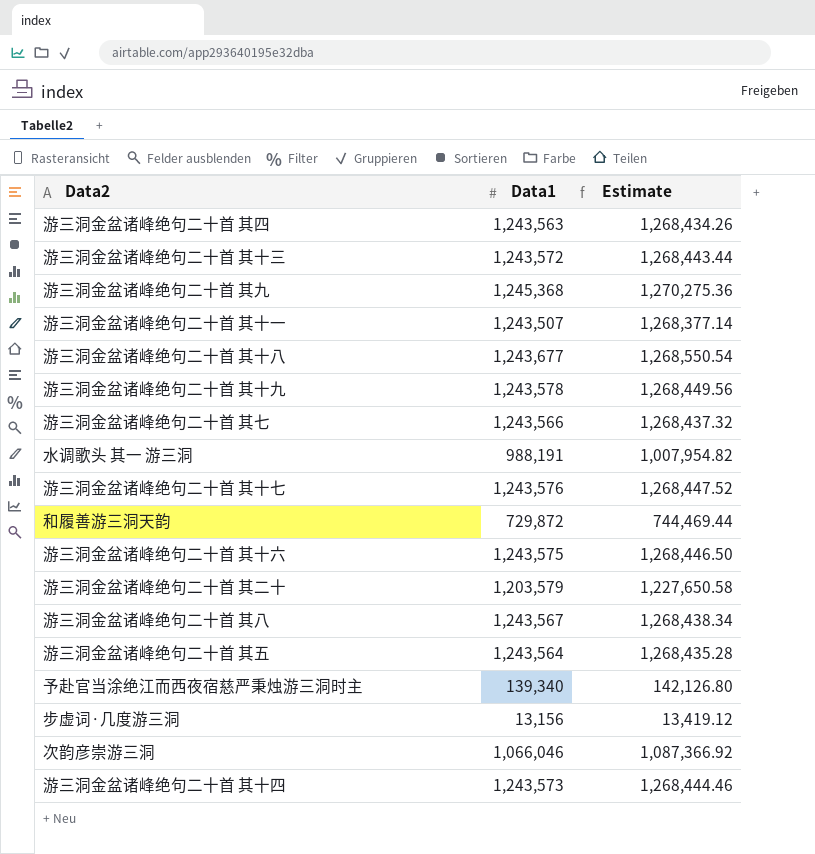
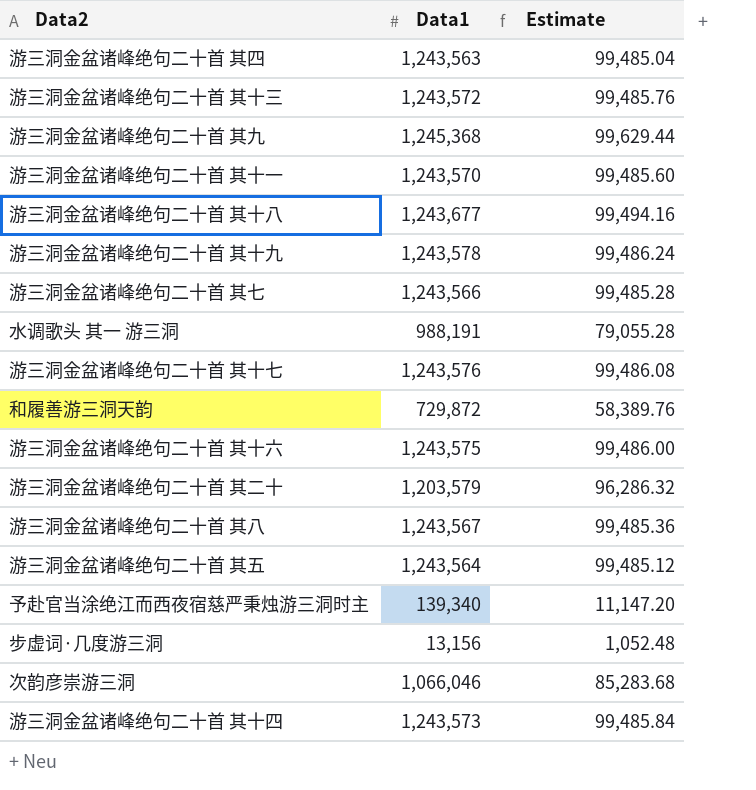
column Estimate | formula: [Data1] * 1.02 -> [Data1] * 0.08
游三洞金盆诸峰绝句二十首 其十一 | Data1: 1,243,507 -> 1,243,570

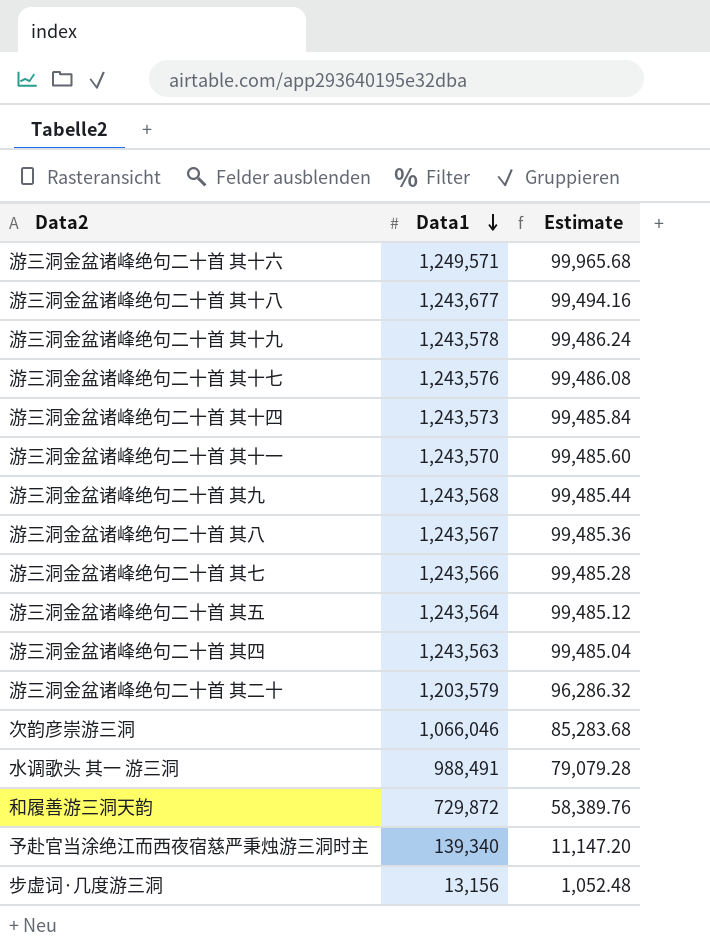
row order: none -> Data1 descending
row 游三洞金盆诸峰绝句二十首 其十三: 1,243,572 | 99,485.76 -> none
游三洞金盆诸峰绝句二十首 其十六 | Data1: 1,243,575 -> 1,249,571
游三洞金盆诸峰绝句二十首 其十六 | Estimate: 99,486.00 -> 99,965.68
游三洞金盆诸峰绝句二十首 其九 | Data1: 1,245,368 -> 1,243,568
游三洞金盆诸峰绝句二十首 其九 | Estimate: 99,629.44 -> 99,485.44
水调歌头 其一 游三洞 | Data1: 988,191 -> 988,491
水调歌头 其一 游三洞 | Estimate: 79,055.28 -> 79,079.28

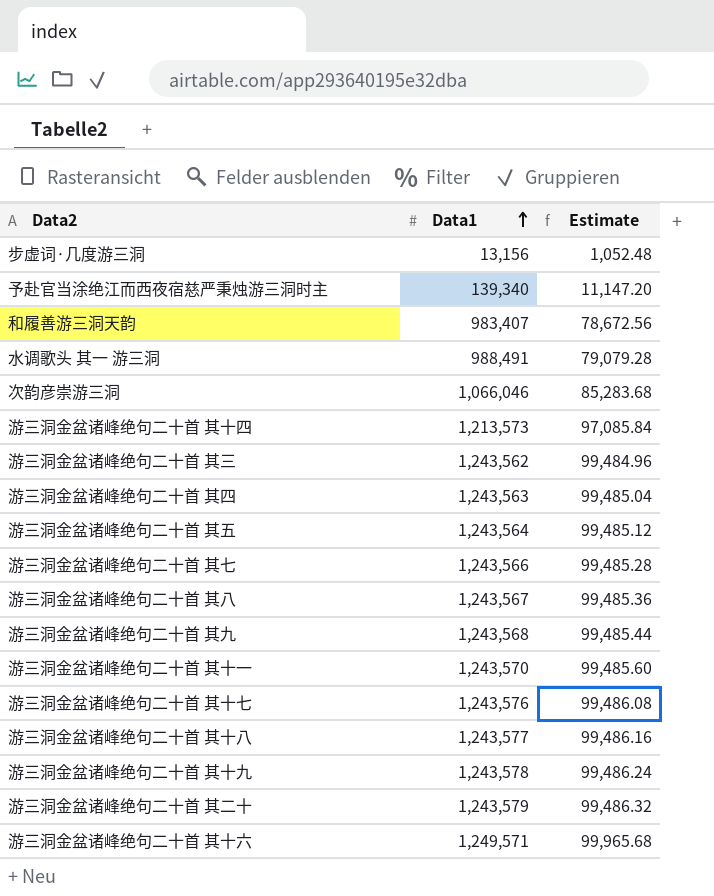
row order: Data1 descending -> Data1 ascending
和履善游三洞天韵 | Data1: 729,872 -> 983,407
和履善游三洞天韵 | Estimate: 58,389.76 -> 78,672.56
游三洞金盆诸峰绝句二十首 其十四 | Data1: 1,243,573 -> 1,213,573
游三洞金盆诸峰绝句二十首 其十四 | Estimate: 99,485.84 -> 97,085.84
row 游三洞金盆诸峰绝句二十首 其三: none -> 1,243,562 | 99,484.96
游三洞金盆诸峰绝句二十首 其十八 | Data1: 1,243,677 -> 1,243,577
游三洞金盆诸峰绝句二十首 其十八 | Estimate: 99,494.16 -> 99,486.16
游三洞金盆诸峰绝句二十首 其二十 | Data1: 1,203,579 -> 1,243,579
游三洞金盆诸峰绝句二十首 其二十 | Estimate: 96,286.32 -> 99,486.32

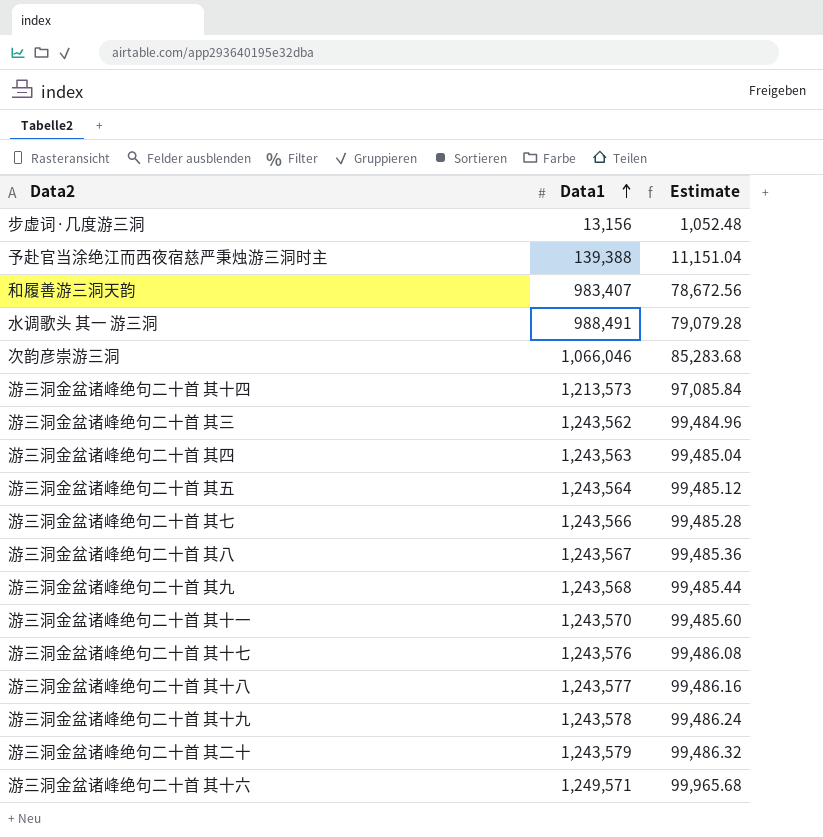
予赴官当涂绝江而西夜宿慈严秉烛游三洞时主 | Data1: 139,340 -> 139,388
予赴官当涂绝江而西夜宿慈严秉烛游三洞时主 | Estimate: 11,147.20 -> 11,151.04

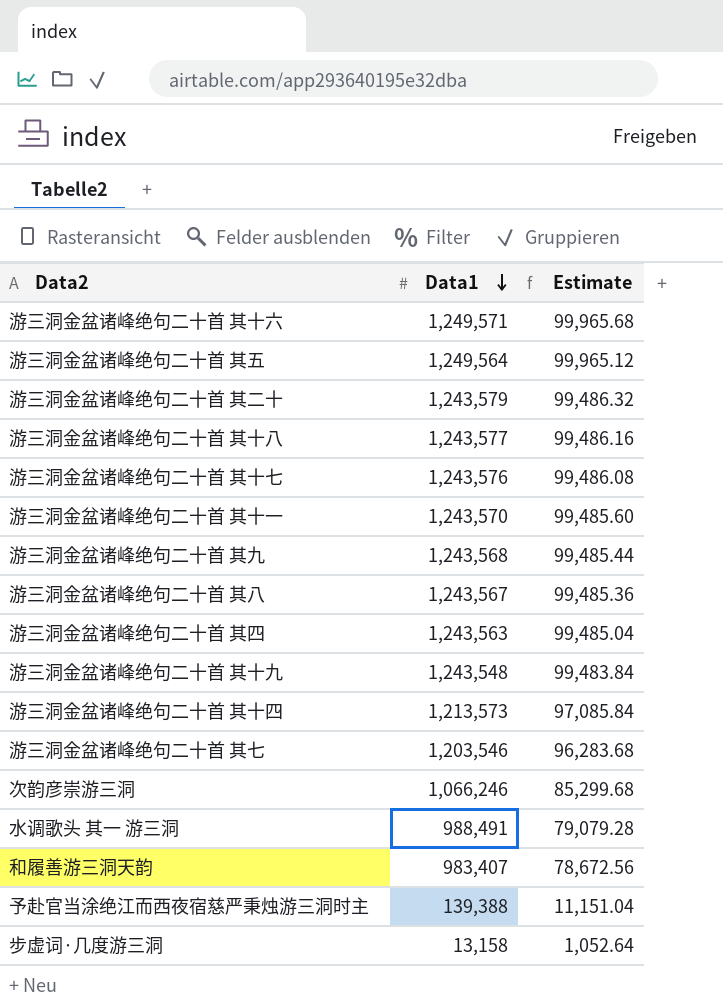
row order: Data1 ascending -> Data1 descending
row 游三洞金盆诸峰绝句二十首 其三: 1,243,562 | 99,484.96 -> none
游三洞金盆诸峰绝句二十首 其五 | Data1: 1,243,564 -> 1,249,564
游三洞金盆诸峰绝句二十首 其五 | Estimate: 99,485.12 -> 99,965.12
游三洞金盆诸峰绝句二十首 其十九 | Data1: 1,243,578 -> 1,243,548
游三洞金盆诸峰绝句二十首 其十九 | Estimate: 99,486.24 -> 99,483.84
游三洞金盆诸峰绝句二十首 其七 | Data1: 1,243,566 -> 1,203,546
游三洞金盆诸峰绝句二十首 其七 | Estimate: 99,485.28 -> 96,283.68
次韵彦崇游三洞 | Data1: 1,066,046 -> 1,066,246
次韵彦崇游三洞 | Estimate: 85,283.68 -> 85,299.68
步虚词·几度游三洞 | Data1: 13,156 -> 13,158
步虚词·几度游三洞 | Estimate: 1,052.48 -> 1,052.64

